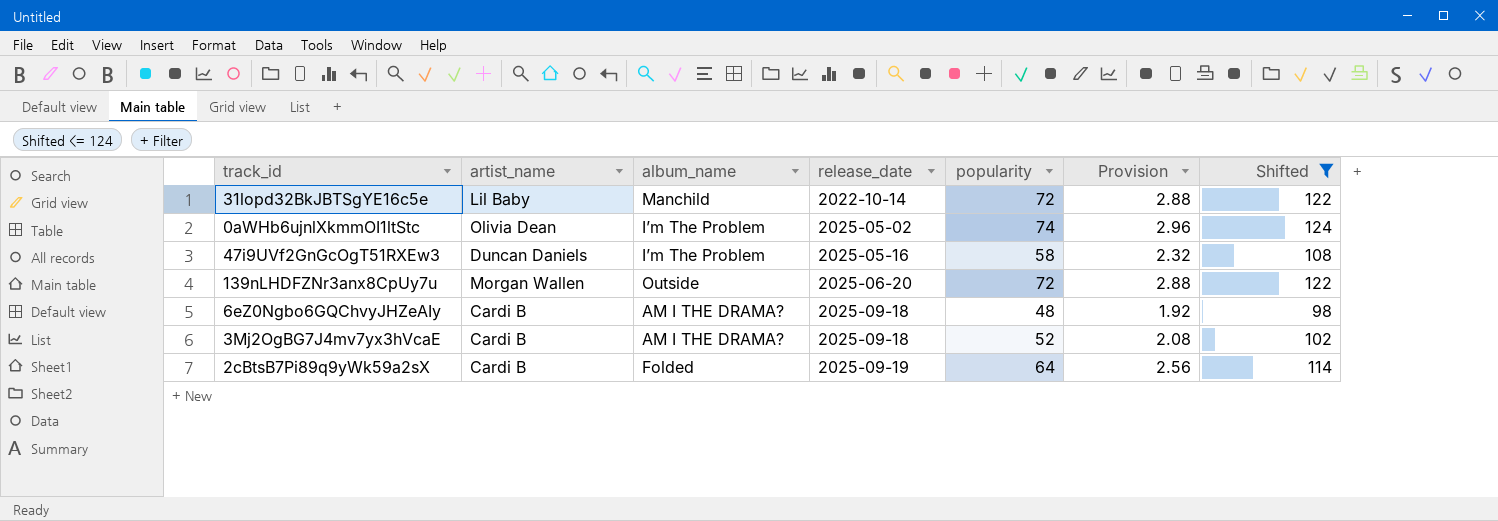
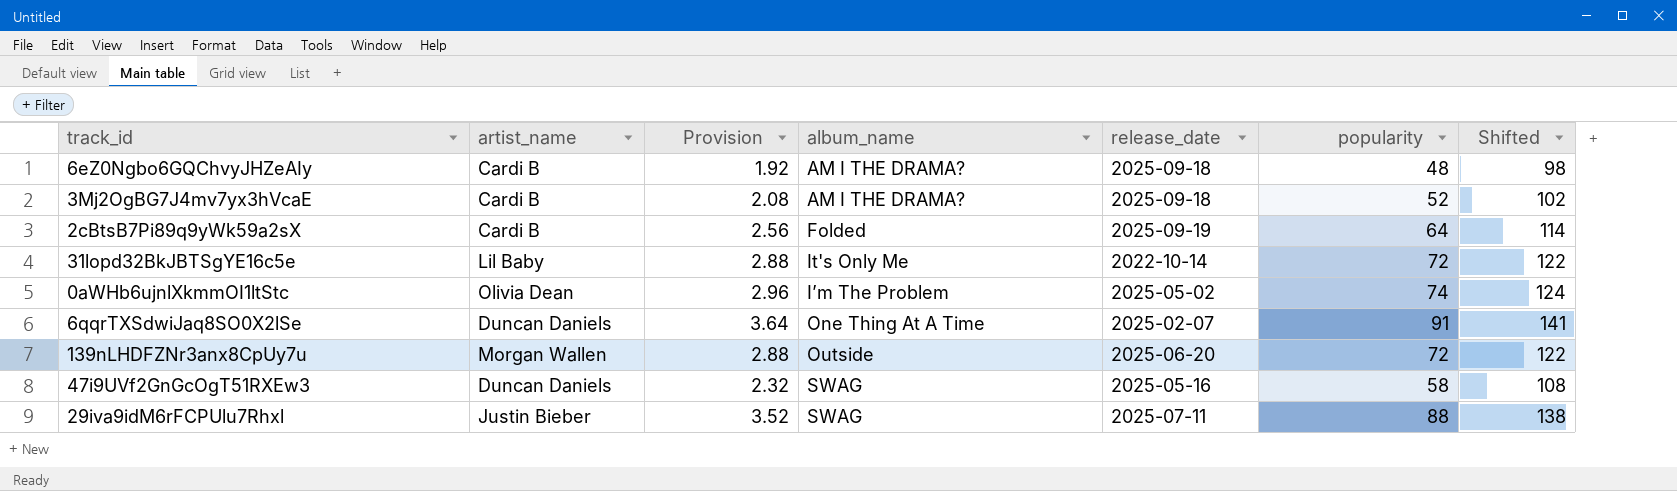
filter: Shifted <= 124 -> none
row order: release_date ascending -> album_name ascending
column Provision | position: 6 -> 3
31lopd32BkJBTSgYE16c5e | album_name: Manchild -> It's Only Me
47i9UVf2GnGcOgT51RXEw3 | album_name: I’m The Problem -> SWAG

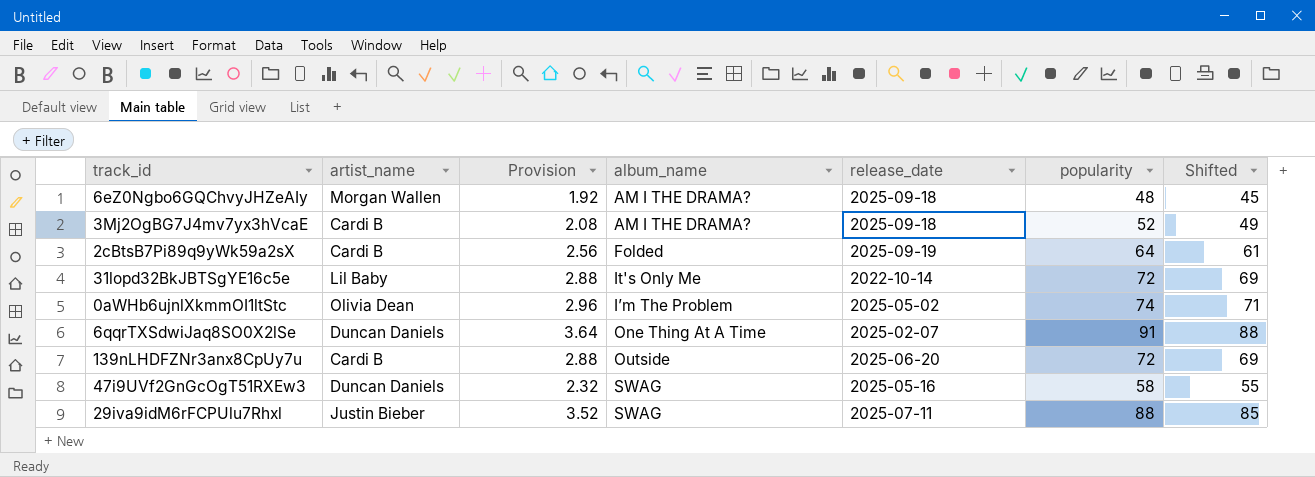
column Shifted | formula: [popularity] + 50 -> [popularity] - 3
6eZ0Ngbo6GQChvyJHZeAIy | artist_name: Cardi B -> Morgan Wallen
139nLHDFZNr3anx8CpUy7u | artist_name: Morgan Wallen -> Cardi B

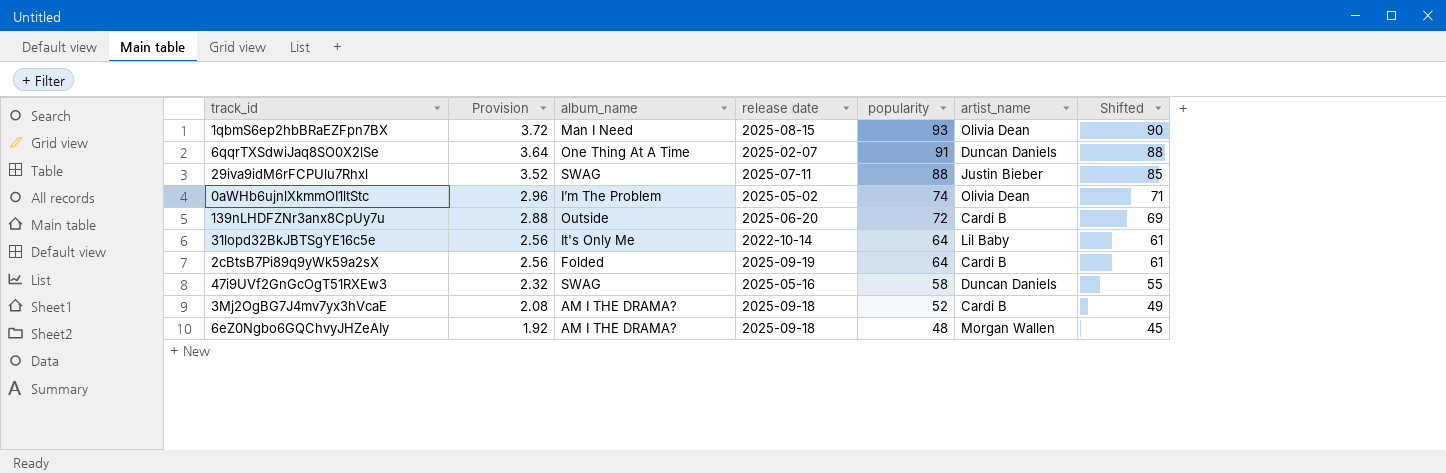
row order: album_name ascending -> Provision descending
column name: release_date -> release date
column artist_name | position: 2 -> 6
row 1qbmS6ep2hbBRaEZFpn7BX: none -> 3.72 | Man I Need | 2025-08-15 | 93 | Olivia Dean | 90
31lopd32BkJBTSgYE16c5e | Provision: 2.88 -> 2.56
31lopd32BkJBTSgYE16c5e | popularity: 72 -> 64
31lopd32BkJBTSgYE16c5e | Shifted: 69 -> 61

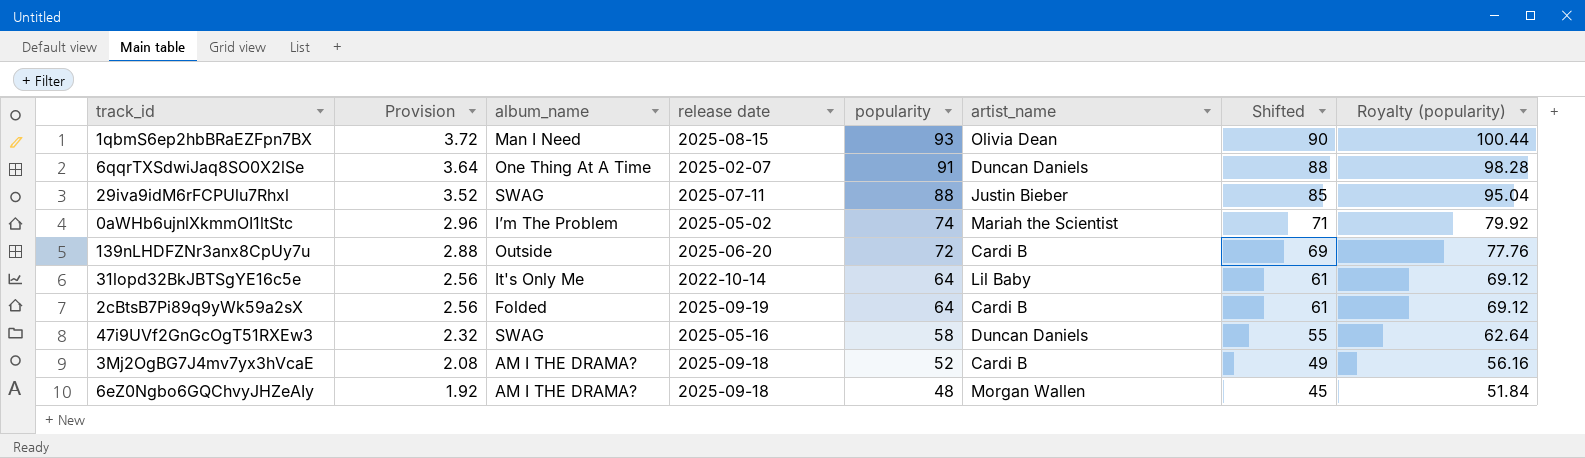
column Royalty (popularity) | formula: none -> [popularity] * 1.08
0aWHb6ujnlXkmmOI1ltStc | artist_name: Olivia Dean -> Mariah the Scientist

